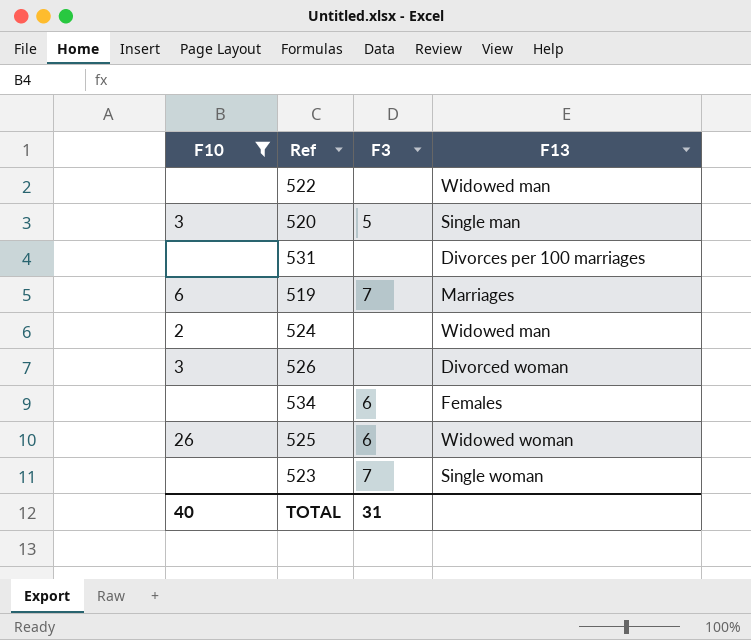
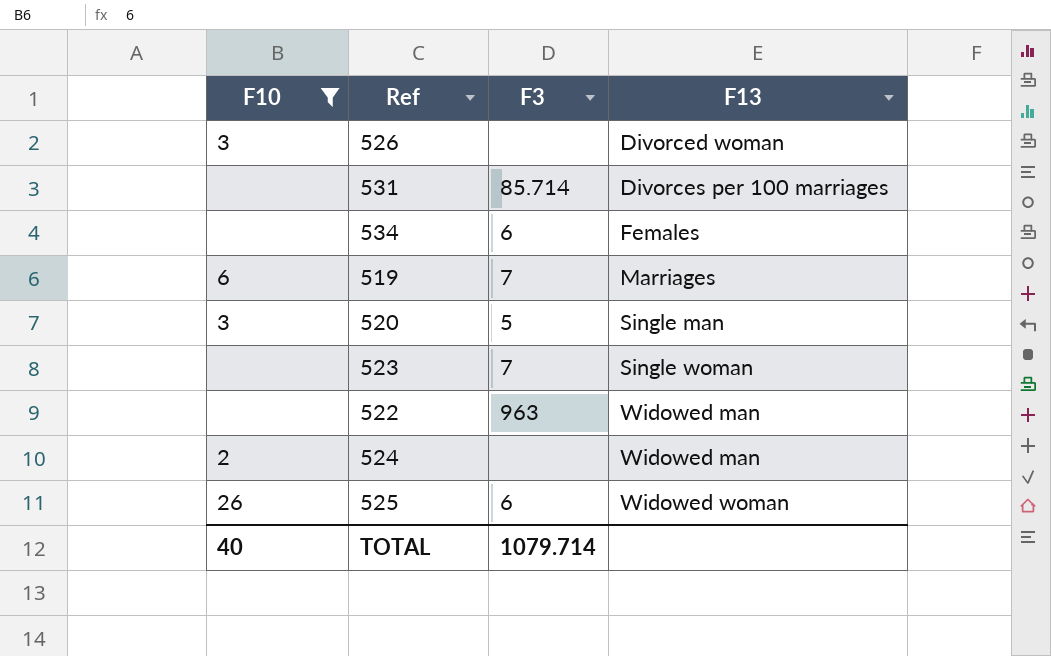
row order: none -> F13 ascending
531 | F3: none -> 85.714
522 | F3: none -> 963
TOTAL | F3: 31 -> 1079.714

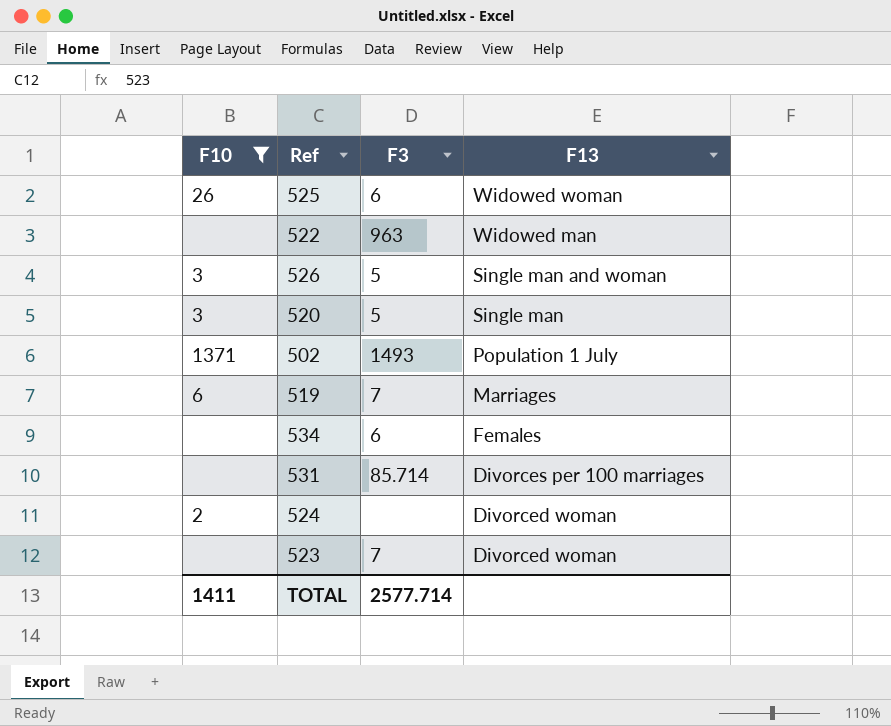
row order: F13 ascending -> F13 descending
526 | F3: none -> 5
526 | F13: Divorced woman -> Single man and woman
row 502: none -> 1371 | 1493 | Population 1 July
524 | F13: Widowed man -> Divorced woman
523 | F13: Single woman -> Divorced woman
TOTAL | F10: 40 -> 1411
TOTAL | F3: 1079.714 -> 2577.714

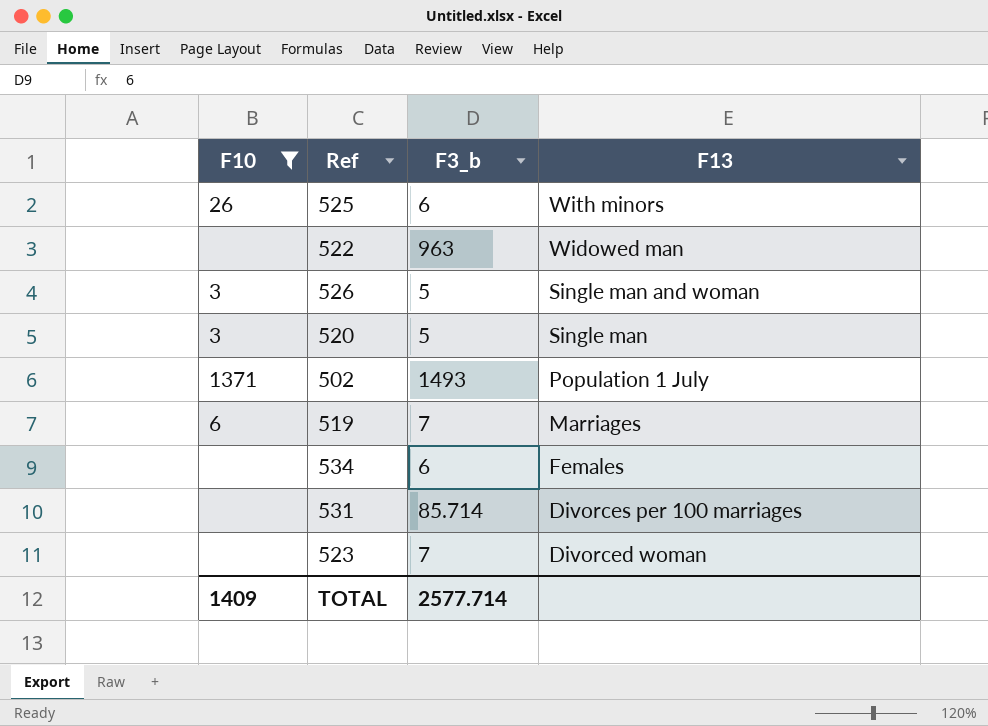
column name: F3 -> F3_b
row 524: 2 | none | Divorced woman -> none
525 | F13: Widowed woman -> With minors
TOTAL | F10: 1411 -> 1409

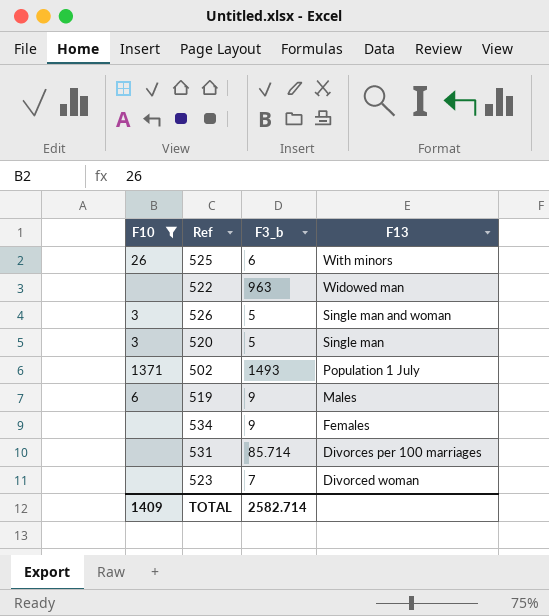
519 | F3_b: 7 -> 9
519 | F13: Marriages -> Males
534 | F3_b: 6 -> 9
TOTAL | F3_b: 2577.714 -> 2582.714

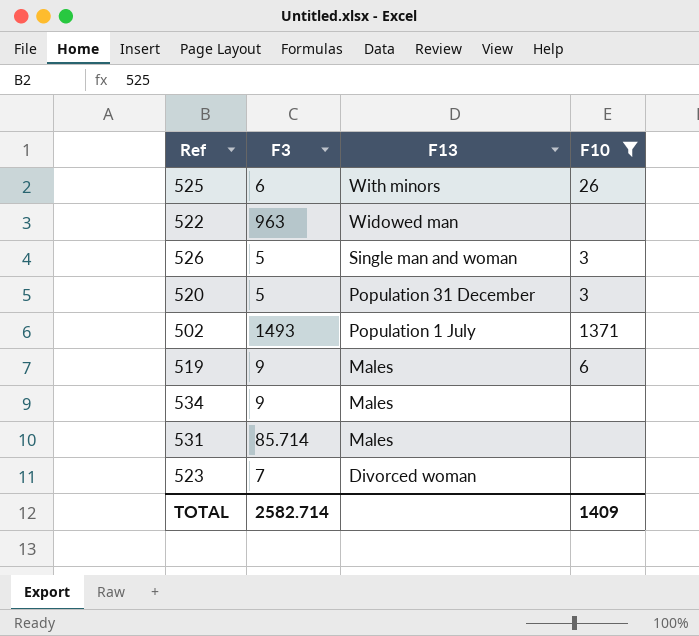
column name: F3_b -> F3
column F10 | position: 1 -> 4
520 | F13: Single man -> Population 31 December
534 | F13: Females -> Males
531 | F13: Divorces per 100 marriages -> Males

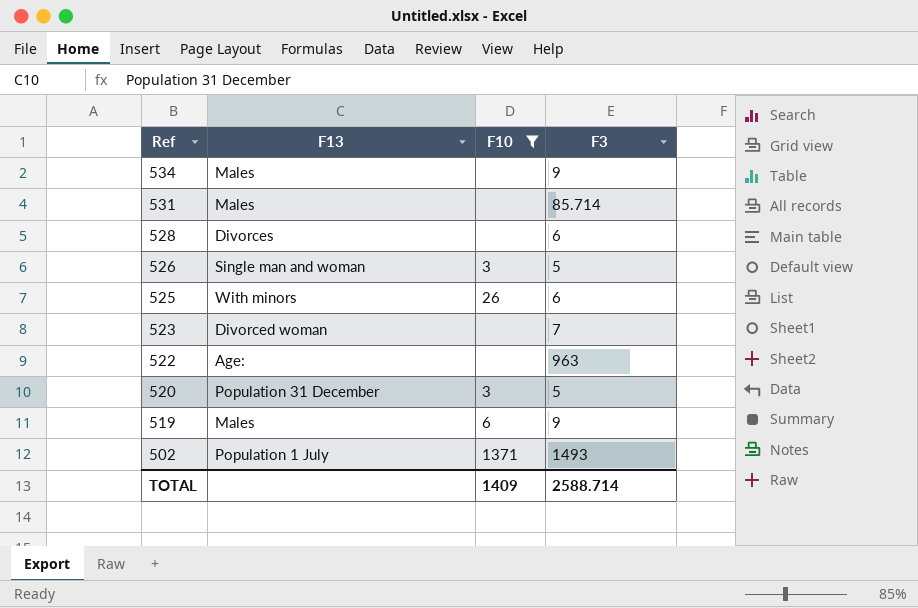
row order: F13 descending -> Ref descending
column F3 | position: 2 -> 4
row 528: none -> Divorces | none | 6
522 | F13: Widowed man -> Age:
TOTAL | F3: 2582.714 -> 2588.714

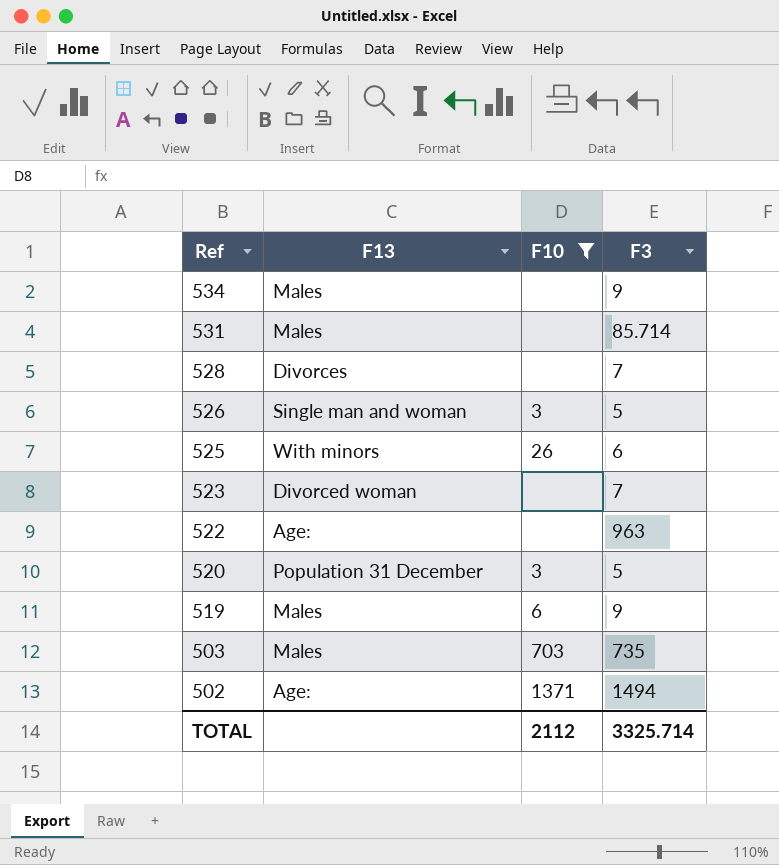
528 | F3: 6 -> 7
row 503: none -> Males | 703 | 735
502 | F13: Population 1 July -> Age:
502 | F3: 1493 -> 1494
TOTAL | F10: 1409 -> 2112
TOTAL | F3: 2588.714 -> 3325.714

